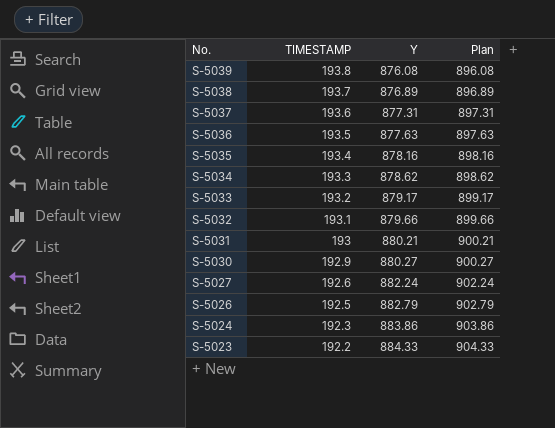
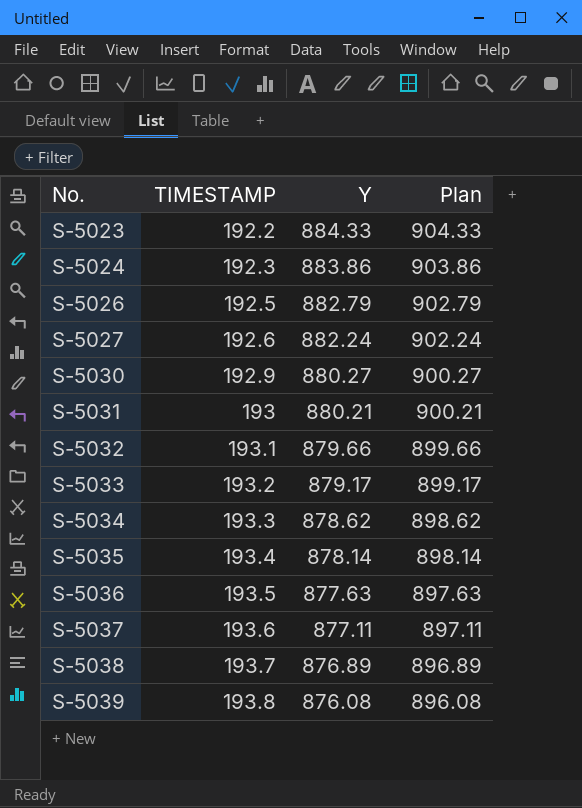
row order: No. descending -> No. ascending
S-5035 | Y: 878.16 -> 878.14
S-5035 | Plan: 898.16 -> 898.14
S-5037 | Y: 877.31 -> 877.11
S-5037 | Plan: 897.31 -> 897.11

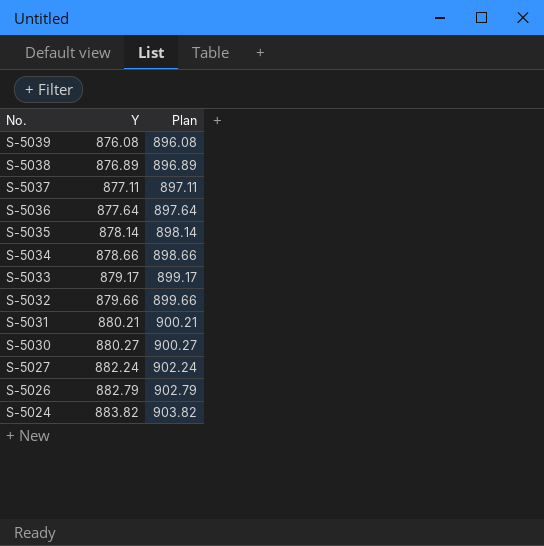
row order: No. ascending -> No. descending
column TIMESTAMP | position: 2 -> none
row S-5023: 192.2 | 884.33 | 904.33 -> none
S-5036 | Y: 877.63 -> 877.64
S-5036 | Plan: 897.63 -> 897.64
S-5034 | Y: 878.62 -> 878.66
S-5034 | Plan: 898.62 -> 898.66
S-5024 | Y: 883.86 -> 883.82
S-5024 | Plan: 903.86 -> 903.82

